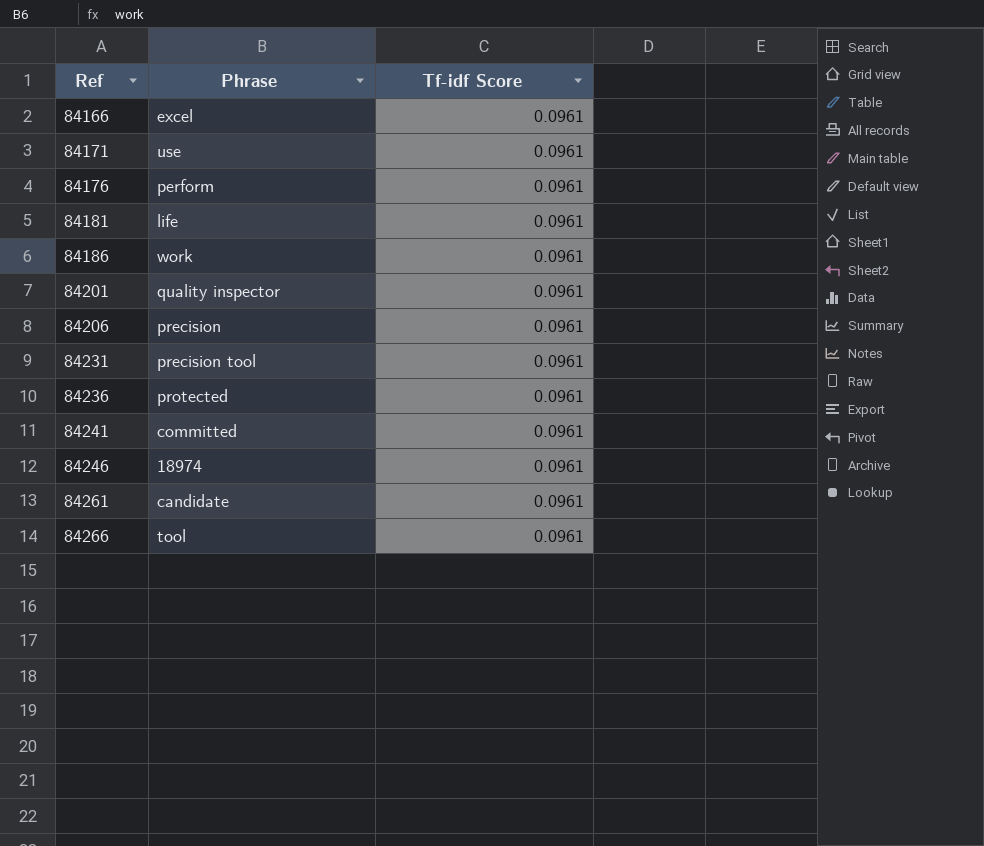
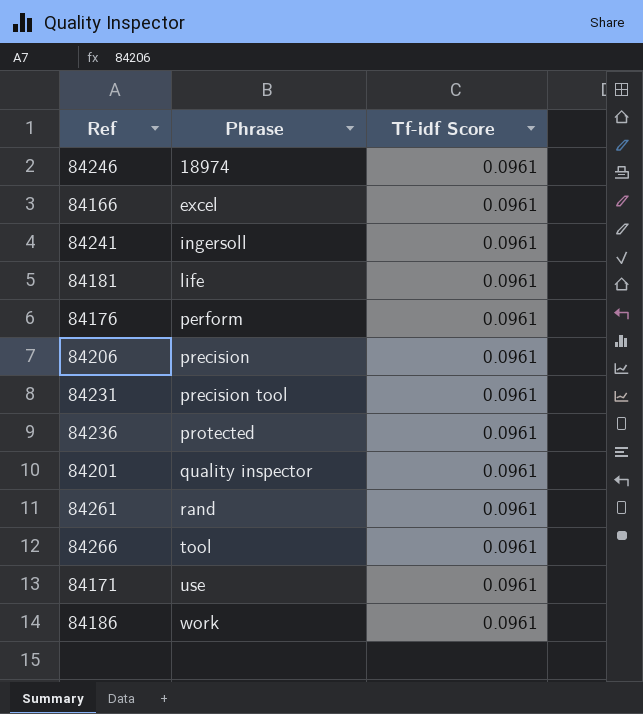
row order: Ref ascending -> Phrase ascending
84241 | Phrase: committed -> ingersoll
84261 | Phrase: candidate -> rand

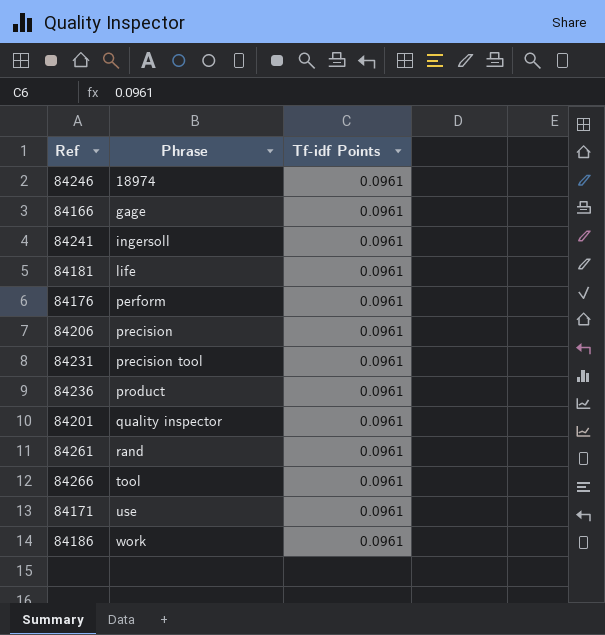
column name: Tf-idf Score -> Tf-idf Points
84166 | Phrase: excel -> gage
84236 | Phrase: protected -> product

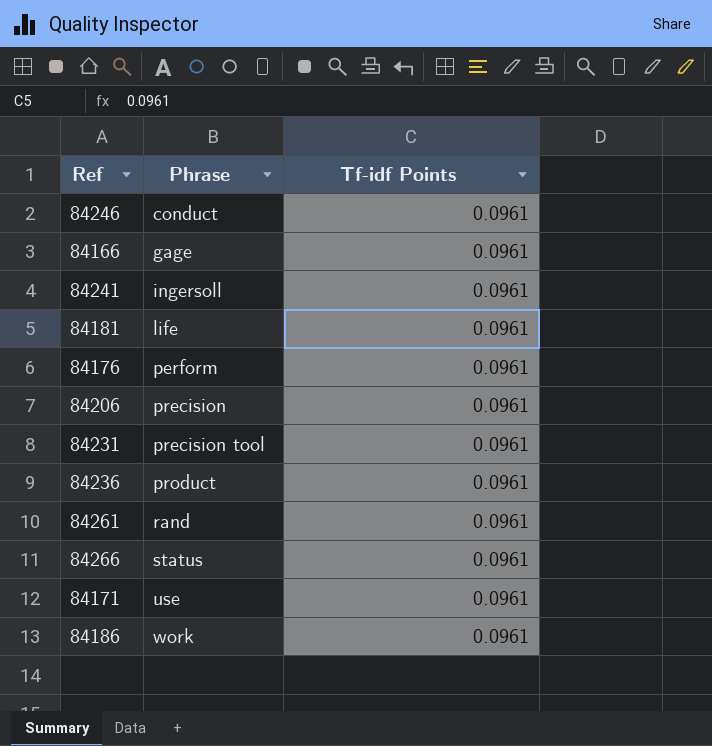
row 84201: quality inspector | 0.0961 -> none
84246 | Phrase: 18974 -> conduct
84266 | Phrase: tool -> status

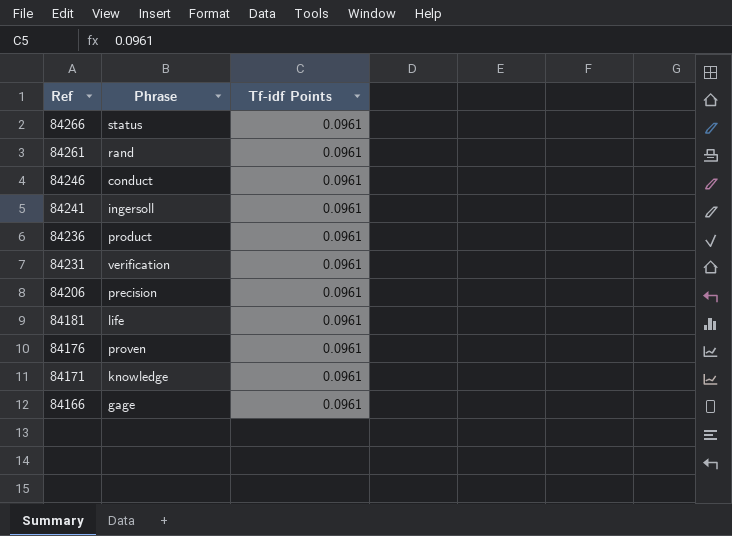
row order: Phrase ascending -> Ref descending
row 84186: work | 0.0961 -> none
84231 | Phrase: precision tool -> verification
84176 | Phrase: perform -> proven
84171 | Phrase: use -> knowledge

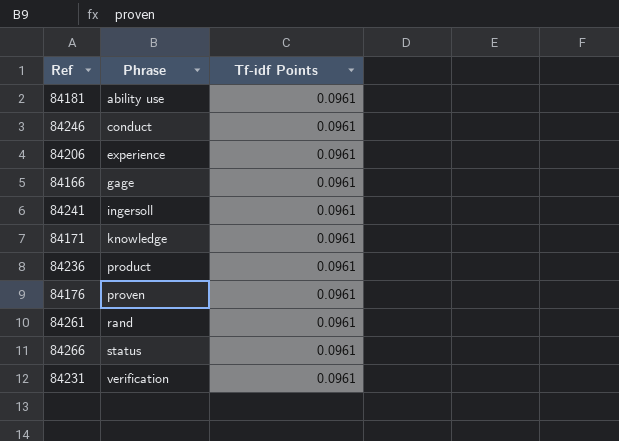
row order: Ref descending -> Phrase ascending
84181 | Phrase: life -> ability use
84206 | Phrase: precision -> experience

